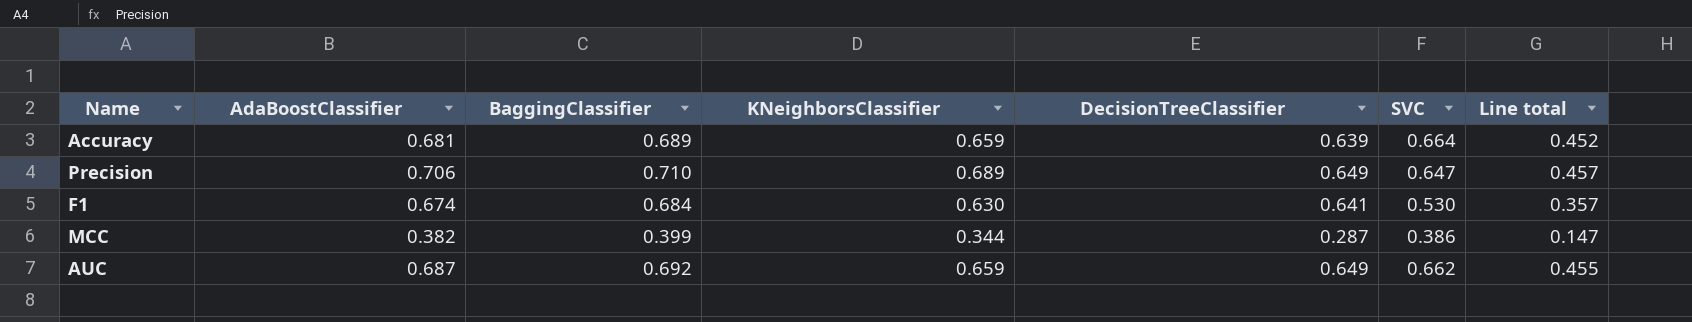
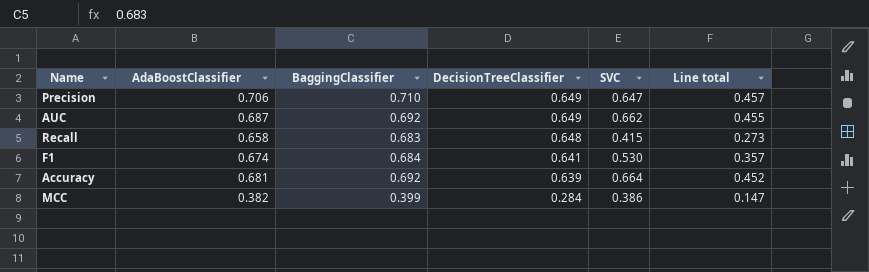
row order: none -> DecisionTreeClassifier descending
column KNeighborsClassifier | position: 4 -> none
row Recall: none -> 0.658 | 0.683 | 0.648 | 0.415 | 0.273
Accuracy | BaggingClassifier: 0.689 -> 0.692
MCC | DecisionTreeClassifier: 0.287 -> 0.284

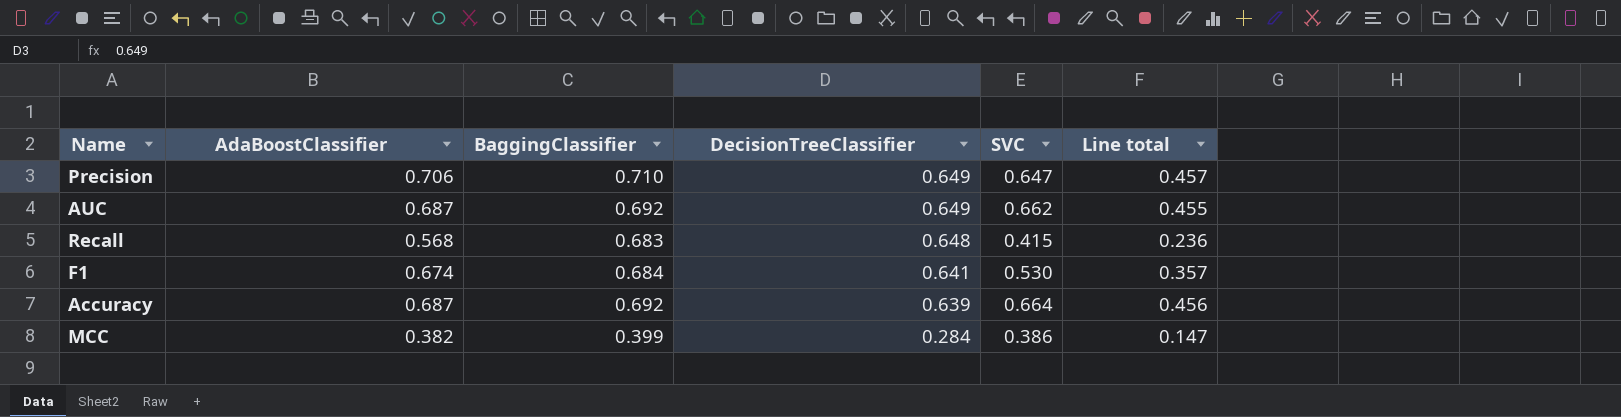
Recall | AdaBoostClassifier: 0.658 -> 0.568
Recall | Line total: 0.273 -> 0.236
Accuracy | AdaBoostClassifier: 0.681 -> 0.687
Accuracy | Line total: 0.452 -> 0.456

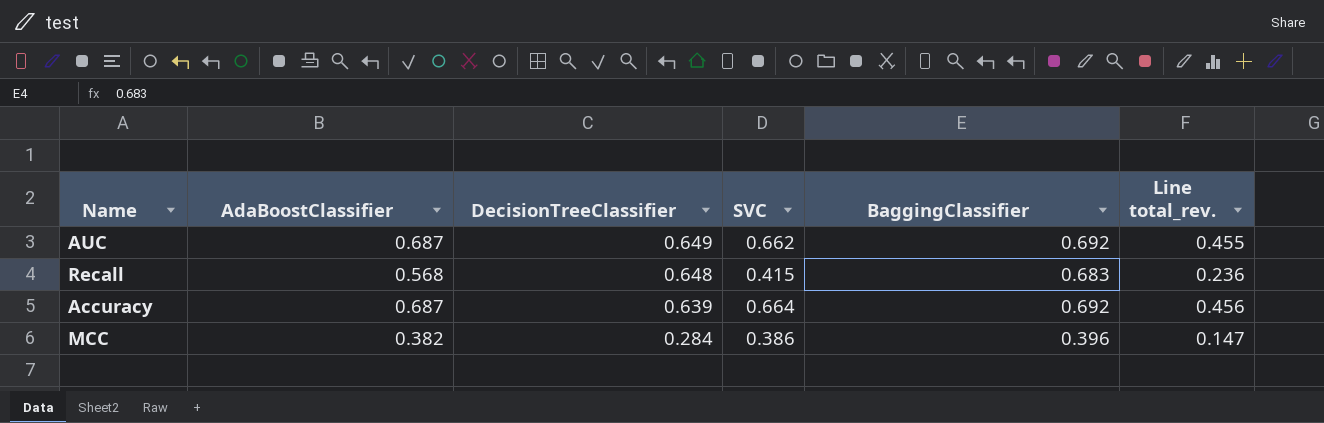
column BaggingClassifier | position: 3 -> 5
column name: Line total -> Line total_rev.
row Precision: 0.706 | 0.710 | 0.649 | 0.647 | 0.457 -> none
row F1: 0.674 | 0.684 | 0.641 | 0.530 | 0.357 -> none
MCC | BaggingClassifier: 0.399 -> 0.396

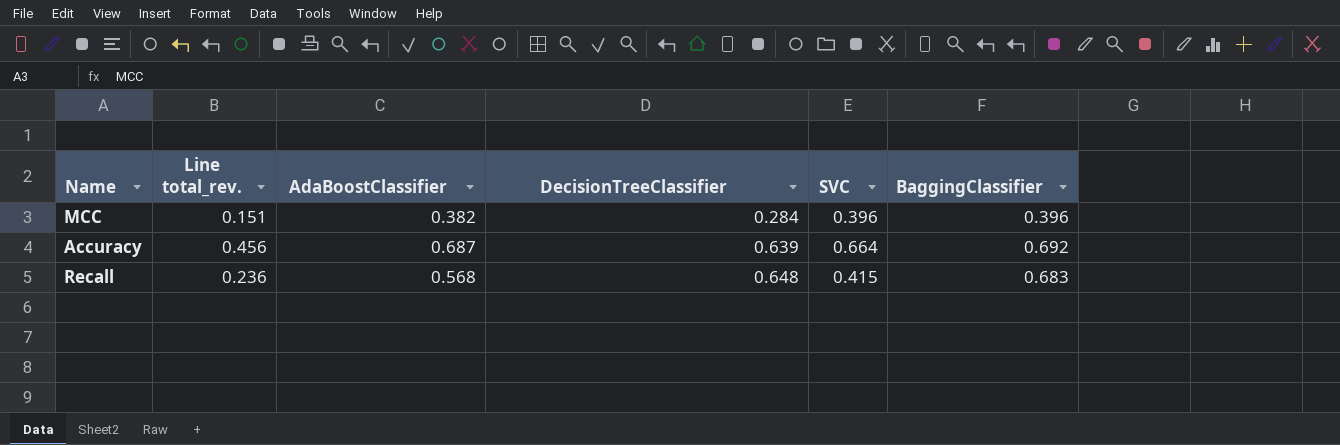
row order: DecisionTreeClassifier descending -> DecisionTreeClassifier ascending
column Line total_rev. | position: 6 -> 2
row AUC: 0.687 | 0.649 | 0.662 | 0.692 | 0.455 -> none
MCC | Line total_rev.: 0.147 -> 0.151
MCC | SVC: 0.386 -> 0.396

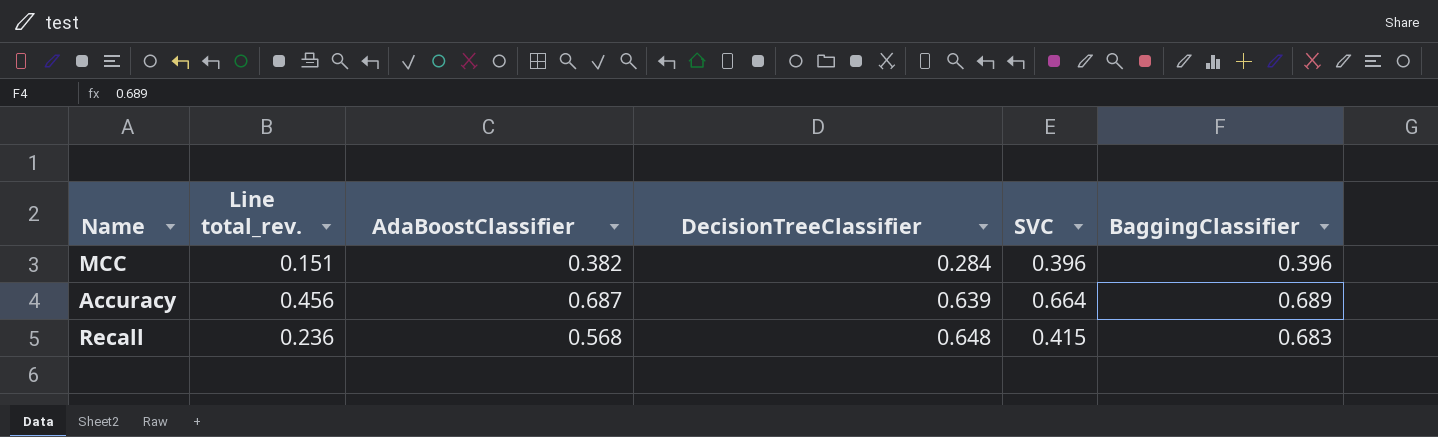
Accuracy | BaggingClassifier: 0.692 -> 0.689

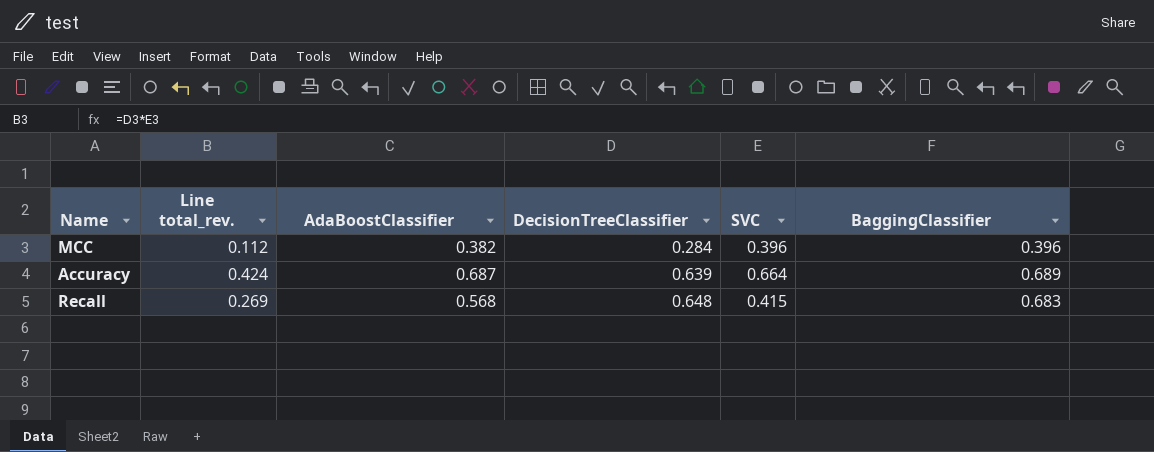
column Line total_rev. | formula: [AdaBoostClassifier] * [SVC] -> [DecisionTreeClassifier] * [SVC]

